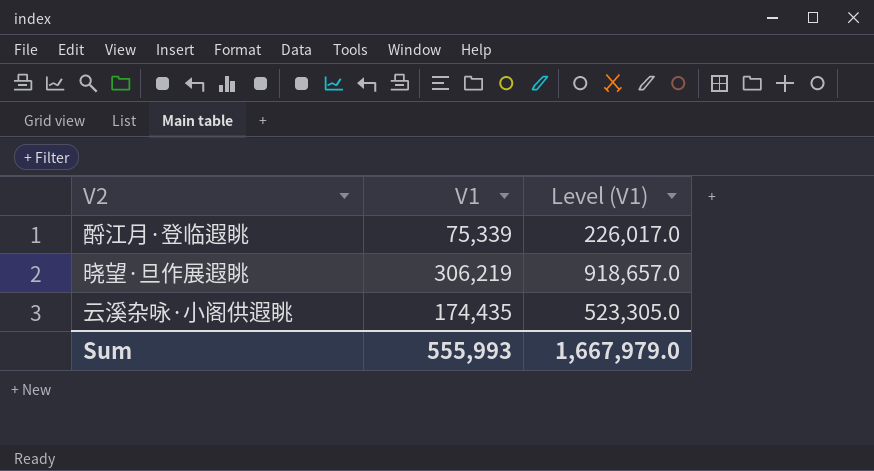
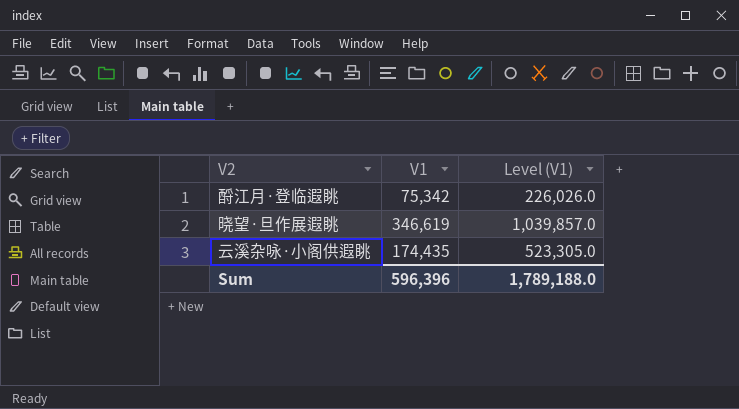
酹江月·登临遐眺 | V1: 75,339 -> 75,342
酹江月·登临遐眺 | Level (V1): 226,017.0 -> 226,026.0
晓望·旦作展遐眺 | V1: 306,219 -> 346,619
晓望·旦作展遐眺 | Level (V1): 918,657.0 -> 1,039,857.0
Sum | V1: 555,993 -> 596,396
Sum | Level (V1): 1,667,979.0 -> 1,789,188.0

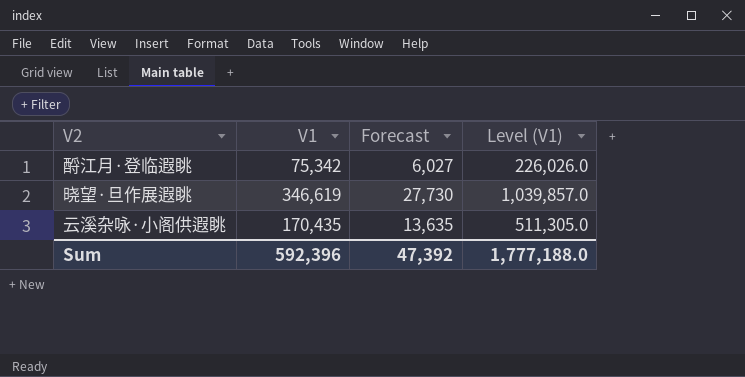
column Forecast | formula: none -> [V1] * 0.08
云溪杂咏·小阁供遐眺 | V1: 174,435 -> 170,435
云溪杂咏·小阁供遐眺 | Level (V1): 523,305.0 -> 511,305.0
Sum | V1: 596,396 -> 592,396
Sum | Level (V1): 1,789,188.0 -> 1,777,188.0

